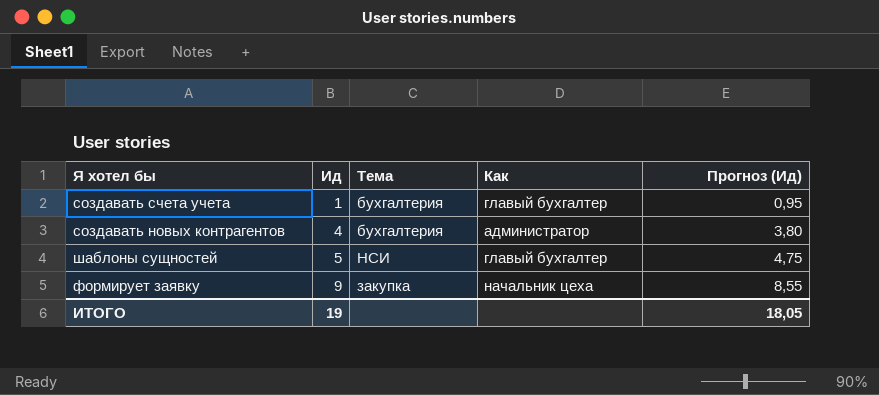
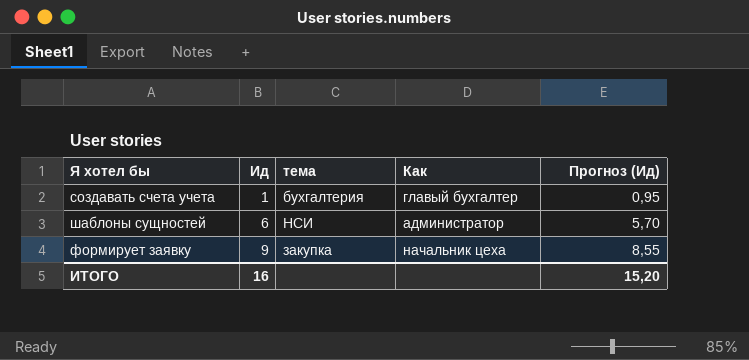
column name: Тема -> тема
row создавать новых контрагентов: 4 | бухгалтерия | администратор | 3,80 -> none
шаблоны сущностей | Ид: 5 -> 6
шаблоны сущностей | Как: главый бухгалтер -> администратор
шаблоны сущностей | Прогноз (Ид): 4,75 -> 5,70
ИТОГО | Ид: 19 -> 16
ИТОГО | Прогноз (Ид): 18,05 -> 15,20

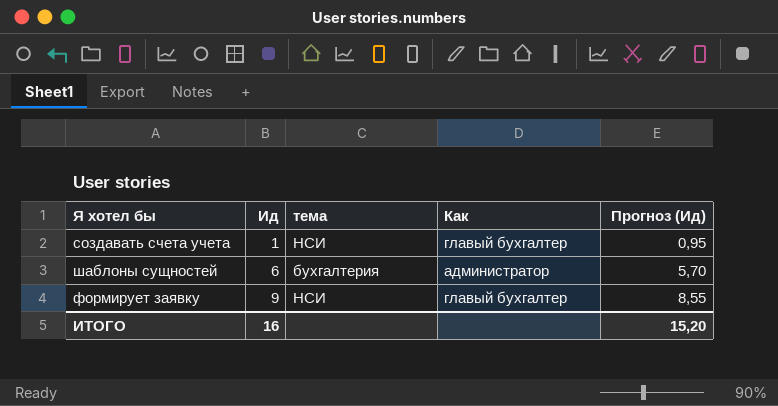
создавать счета учета | тема: бухгалтерия -> НСИ
шаблоны сущностей | тема: НСИ -> бухгалтерия
формирует заявку | тема: закупка -> НСИ
формирует заявку | Как: начальник цеха -> главый бухгалтер

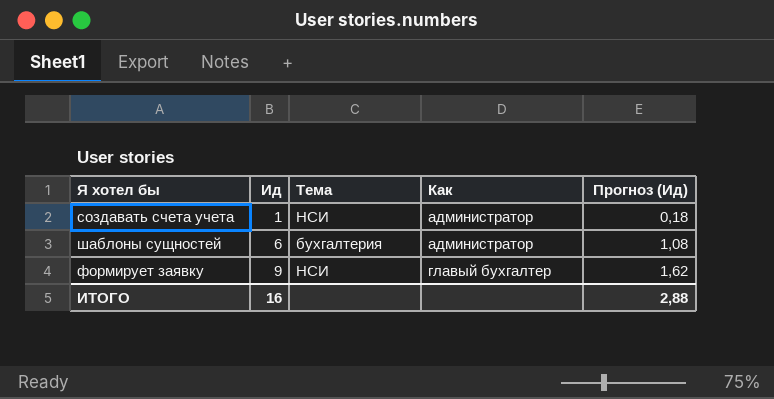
column name: тема -> Тема
column Прогноз (Ид) | formula: [Ид] * 0,95 -> [Ид] * 0,18
создавать счета учета | Как: главый бухгалтер -> администратор
ИТОГО | Прогноз (Ид): 15,20 -> 2,88

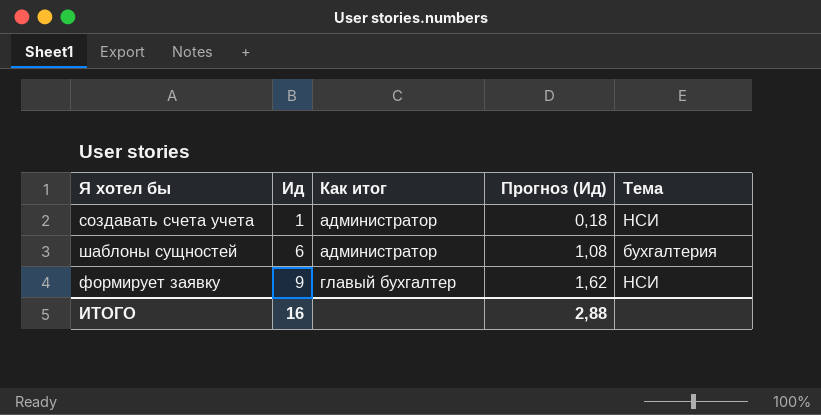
column name: Как -> Как итог
column Тема | position: 3 -> 5

